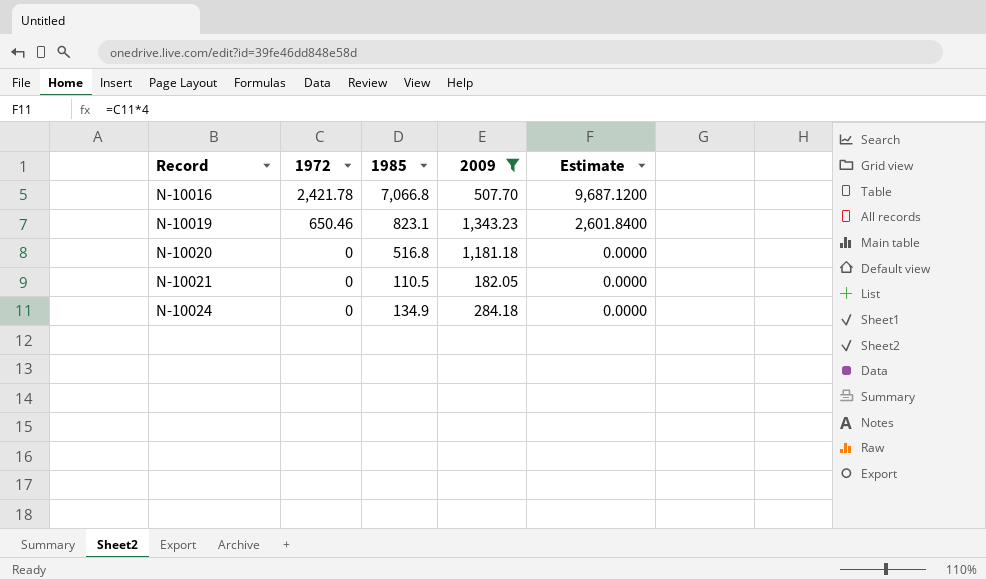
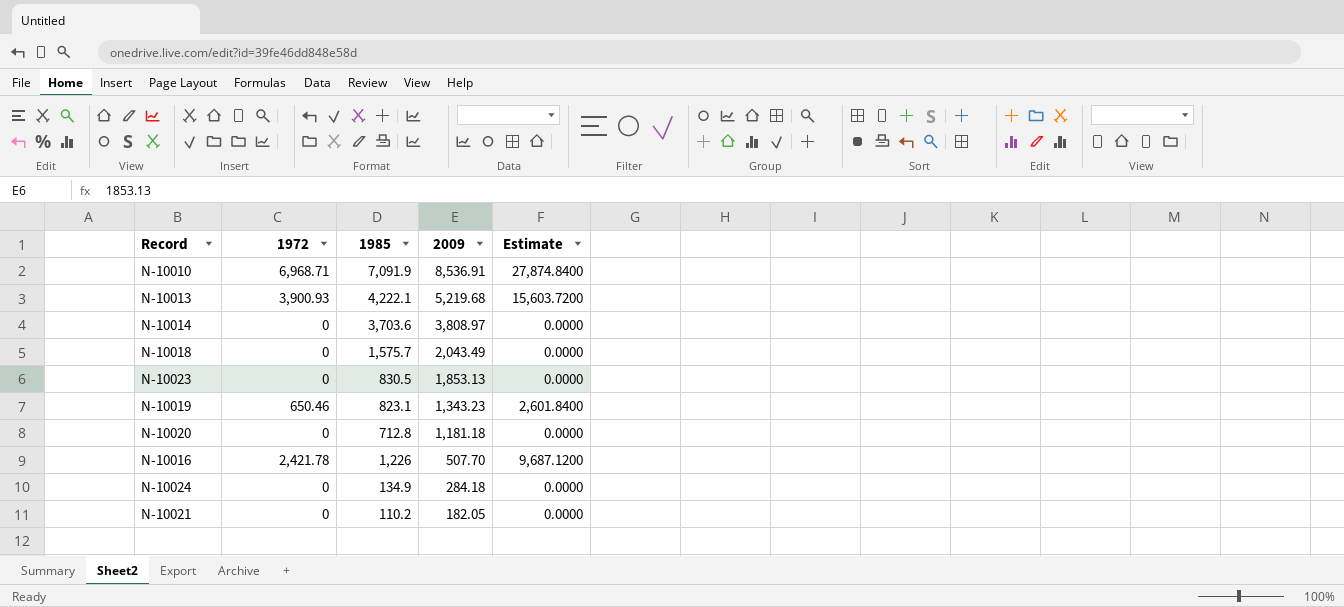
filter: 2009 <= 1,343.23 -> none
row order: Record ascending -> 2009 descending
N-10020 | 1985: 516.8 -> 712.8
N-10016 | 1985: 7,066.8 -> 1,226
N-10021 | 1985: 110.5 -> 110.2

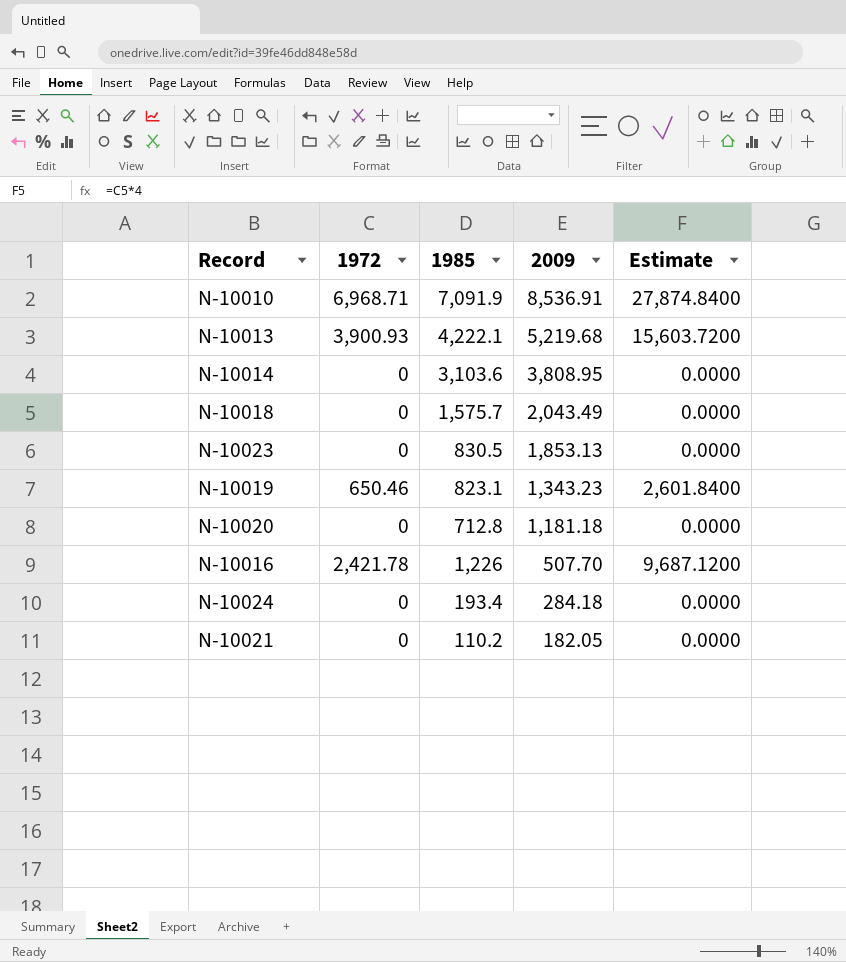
N-10014 | 1985: 3,703.6 -> 3,103.6
N-10014 | 2009: 3,808.97 -> 3,808.95
N-10024 | 1985: 134.9 -> 193.4

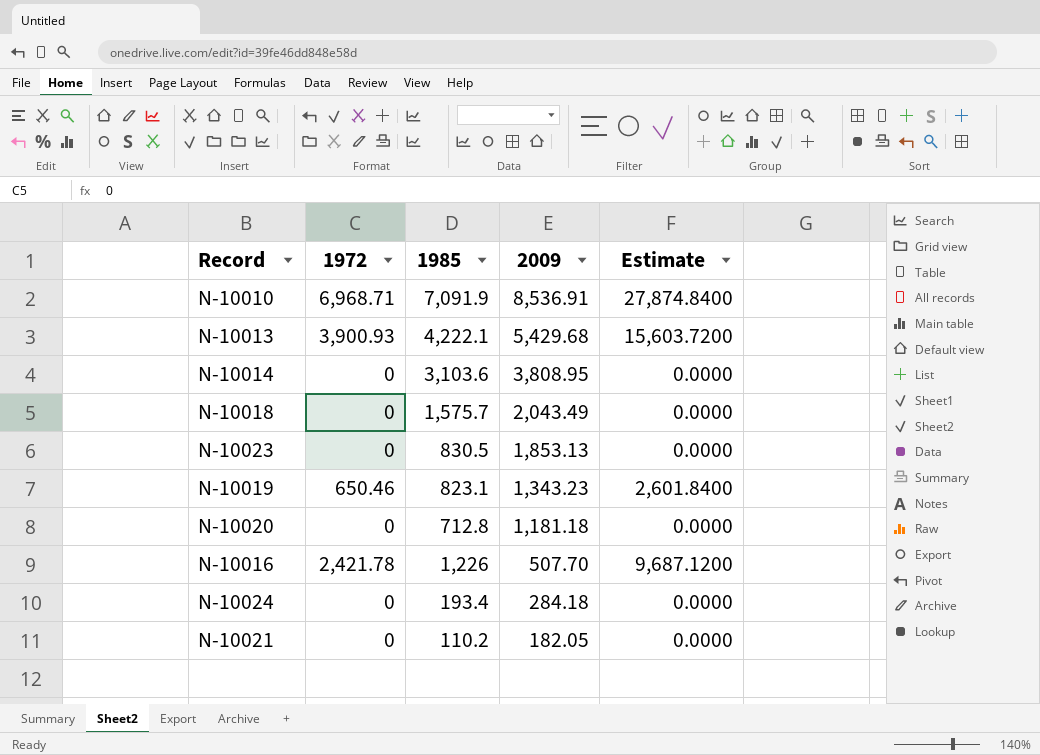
N-10013 | 2009: 5,219.68 -> 5,429.68

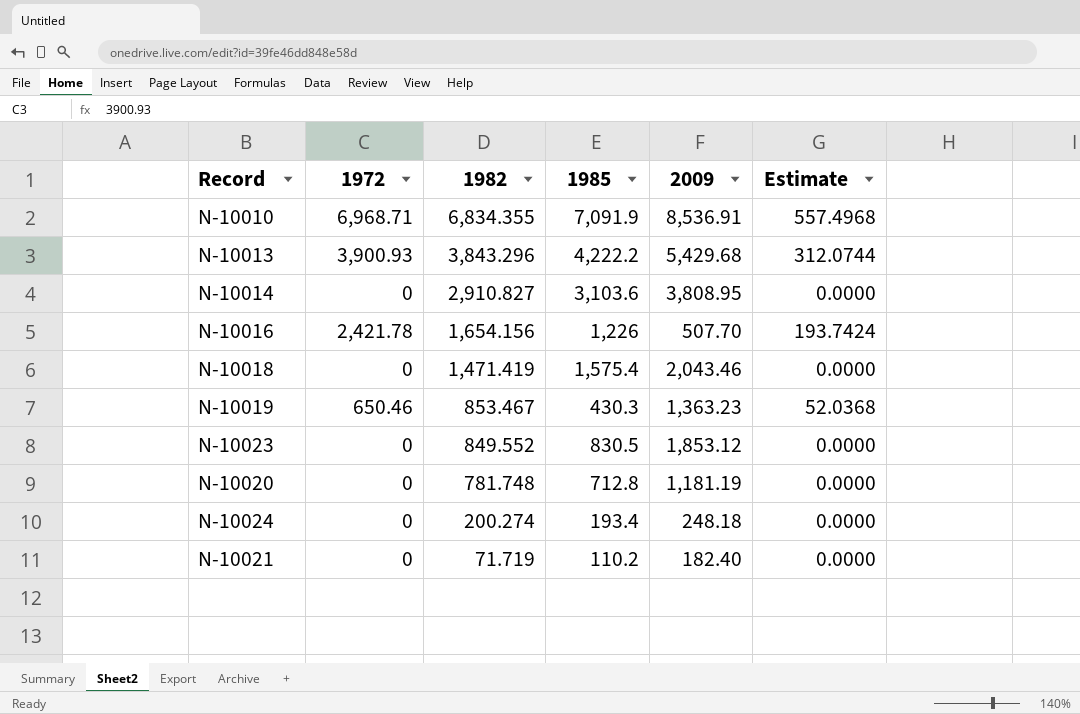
row order: 2009 descending -> 1982 descending
column 1982 | position: none -> 3
column Estimate | formula: [1972] * 4 -> [1972] * 0.08
N-10013 | 1985: 4,222.1 -> 4,222.2
N-10018 | 1985: 1,575.7 -> 1,575.4
N-10018 | 2009: 2,043.49 -> 2,043.46
N-10019 | 1985: 823.1 -> 430.3
N-10019 | 2009: 1,343.23 -> 1,363.23
N-10023 | 2009: 1,853.13 -> 1,853.12
N-10020 | 2009: 1,181.18 -> 1,181.19
N-10024 | 2009: 284.18 -> 248.18
N-10021 | 2009: 182.05 -> 182.40

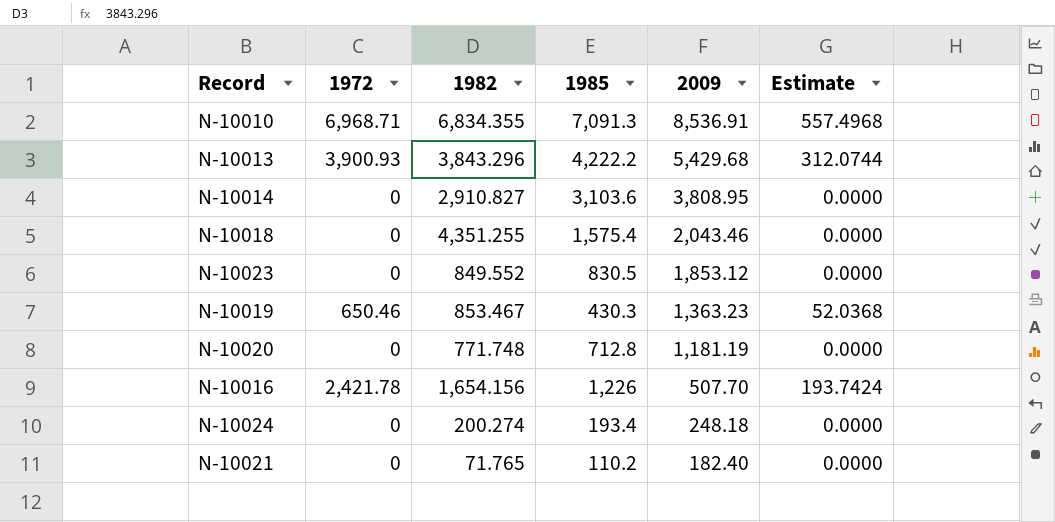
row order: 1982 descending -> 2009 descending
N-10010 | 1985: 7,091.9 -> 7,091.3
N-10018 | 1982: 1,471.419 -> 4,351.255
N-10020 | 1982: 781.748 -> 771.748
N-10021 | 1982: 71.719 -> 71.765

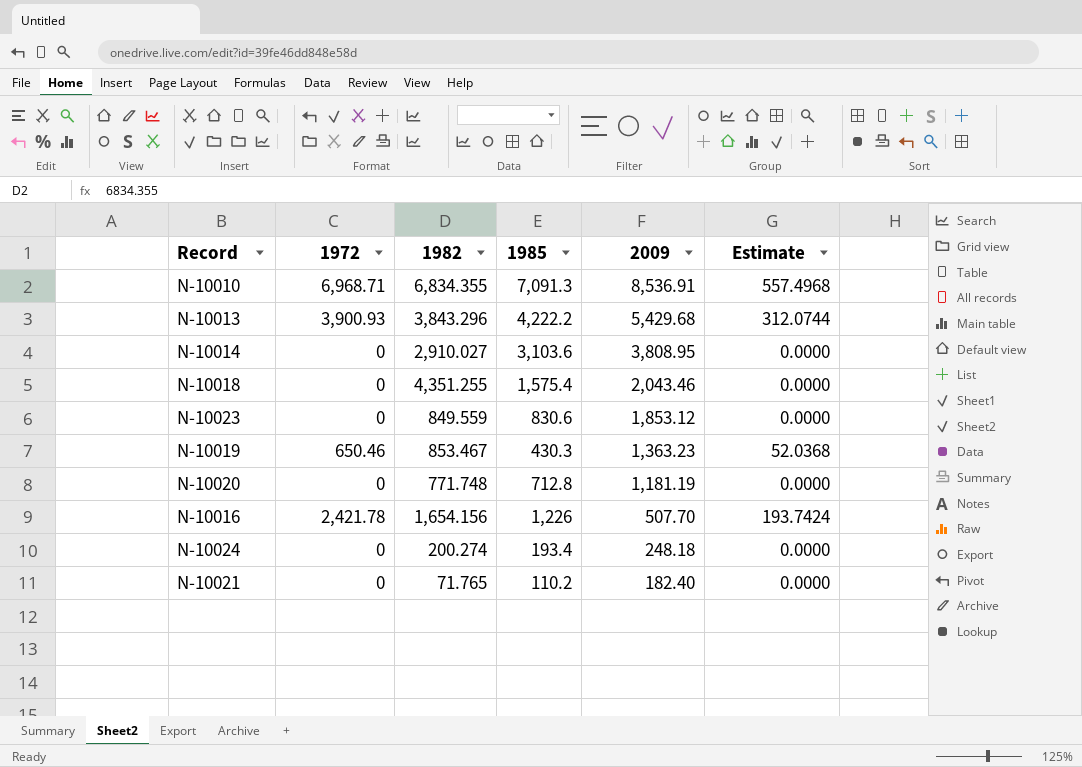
N-10014 | 1982: 2,910.827 -> 2,910.027
N-10023 | 1982: 849.552 -> 849.559
N-10023 | 1985: 830.5 -> 830.6

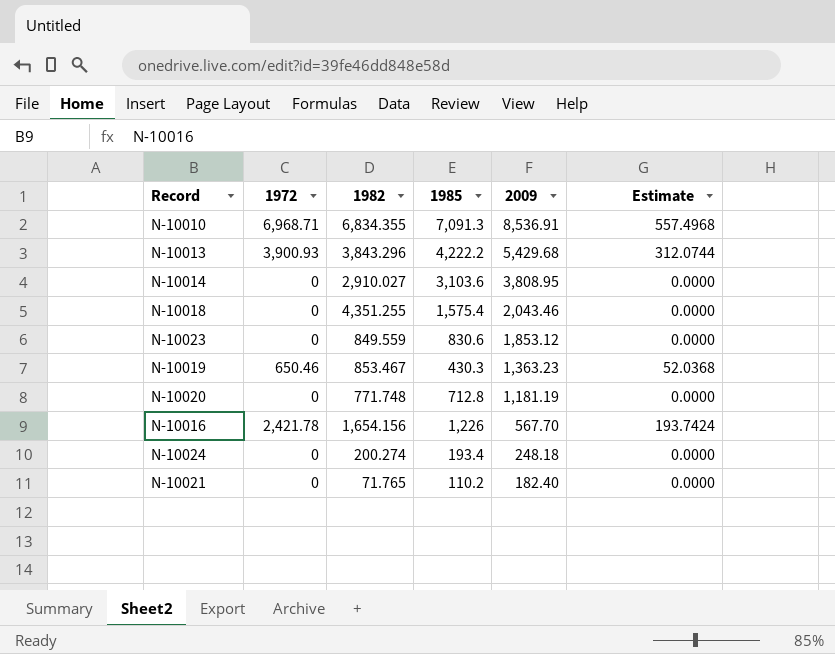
N-10016 | 2009: 507.70 -> 567.70

